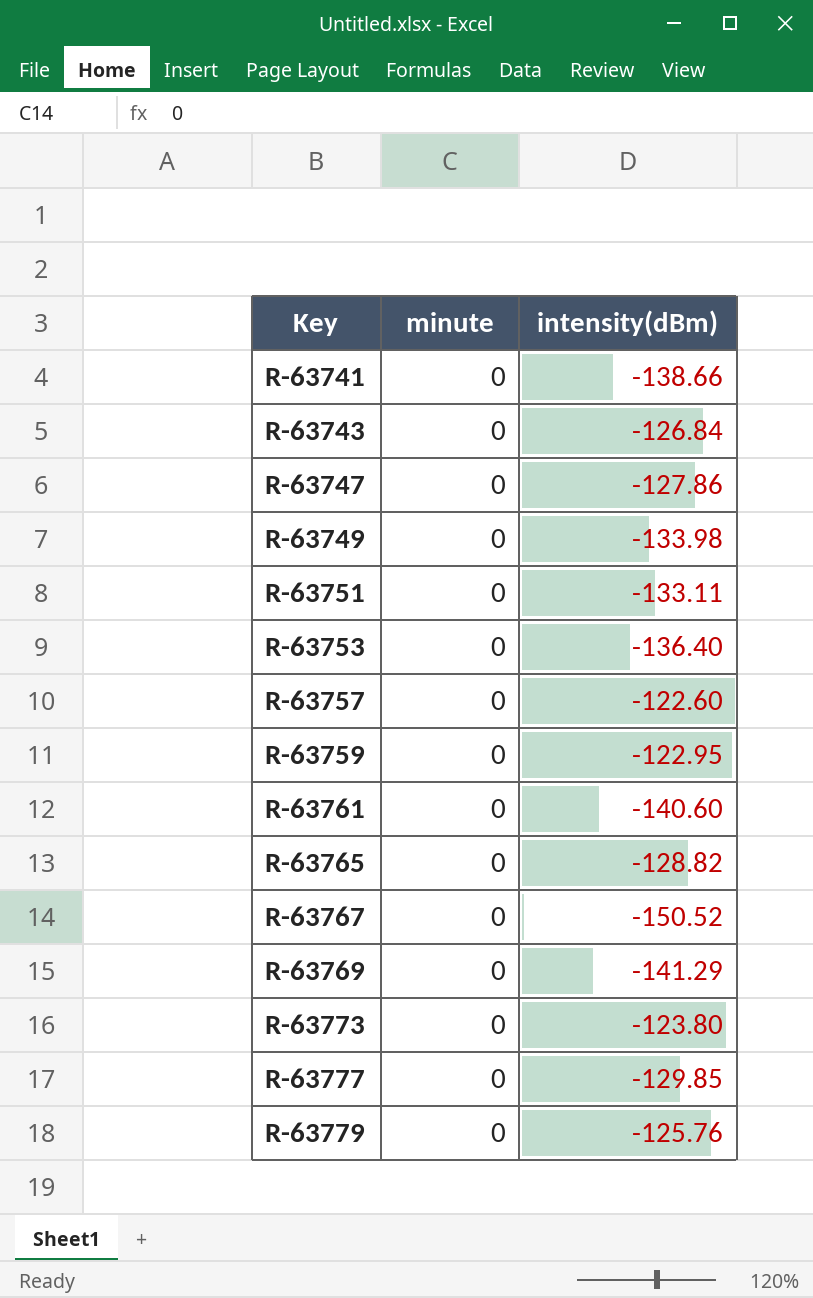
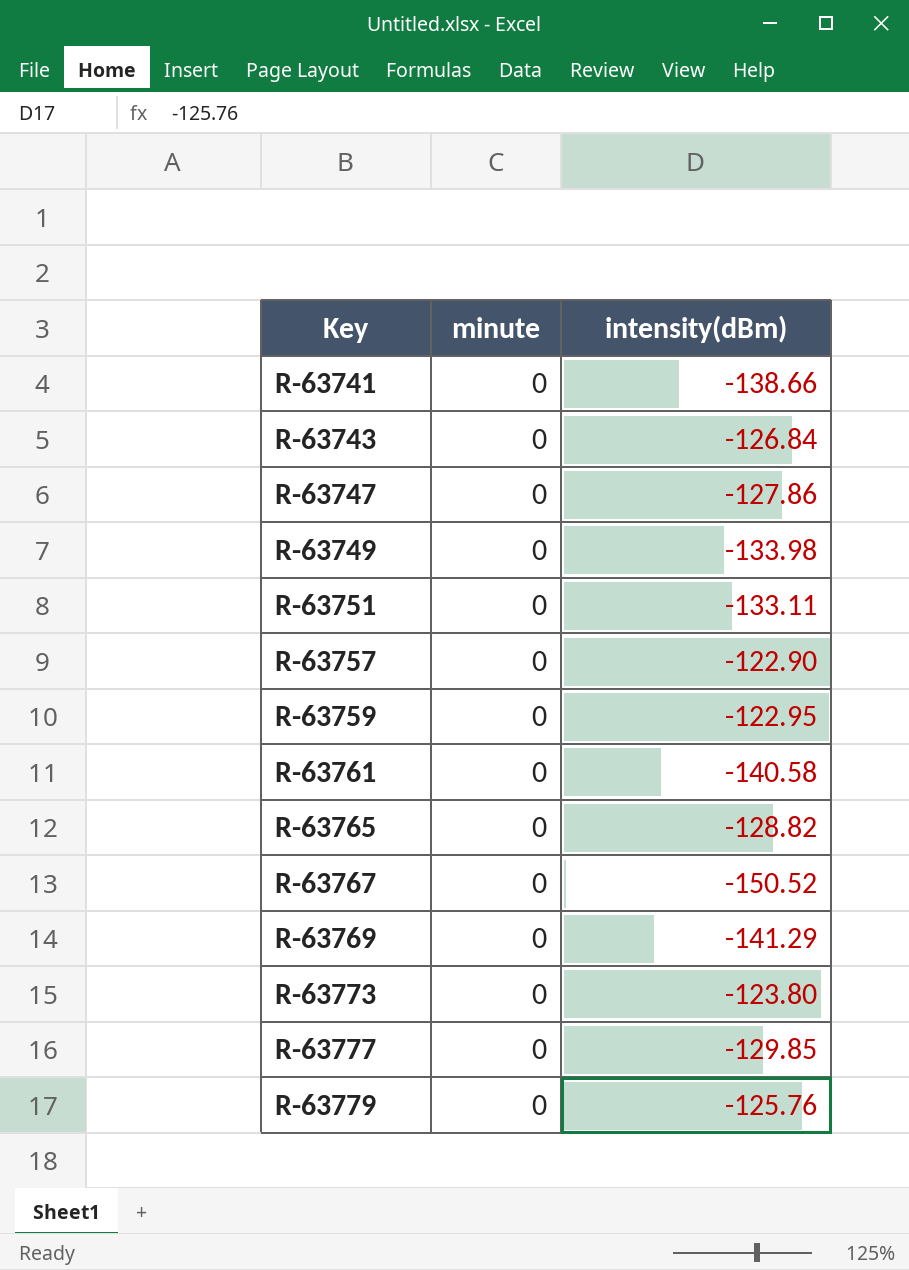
row R-63753: 0 | -136.40 -> none
R-63757 | intensity(dBm): -122.60 -> -122.90
R-63761 | intensity(dBm): -140.60 -> -140.58

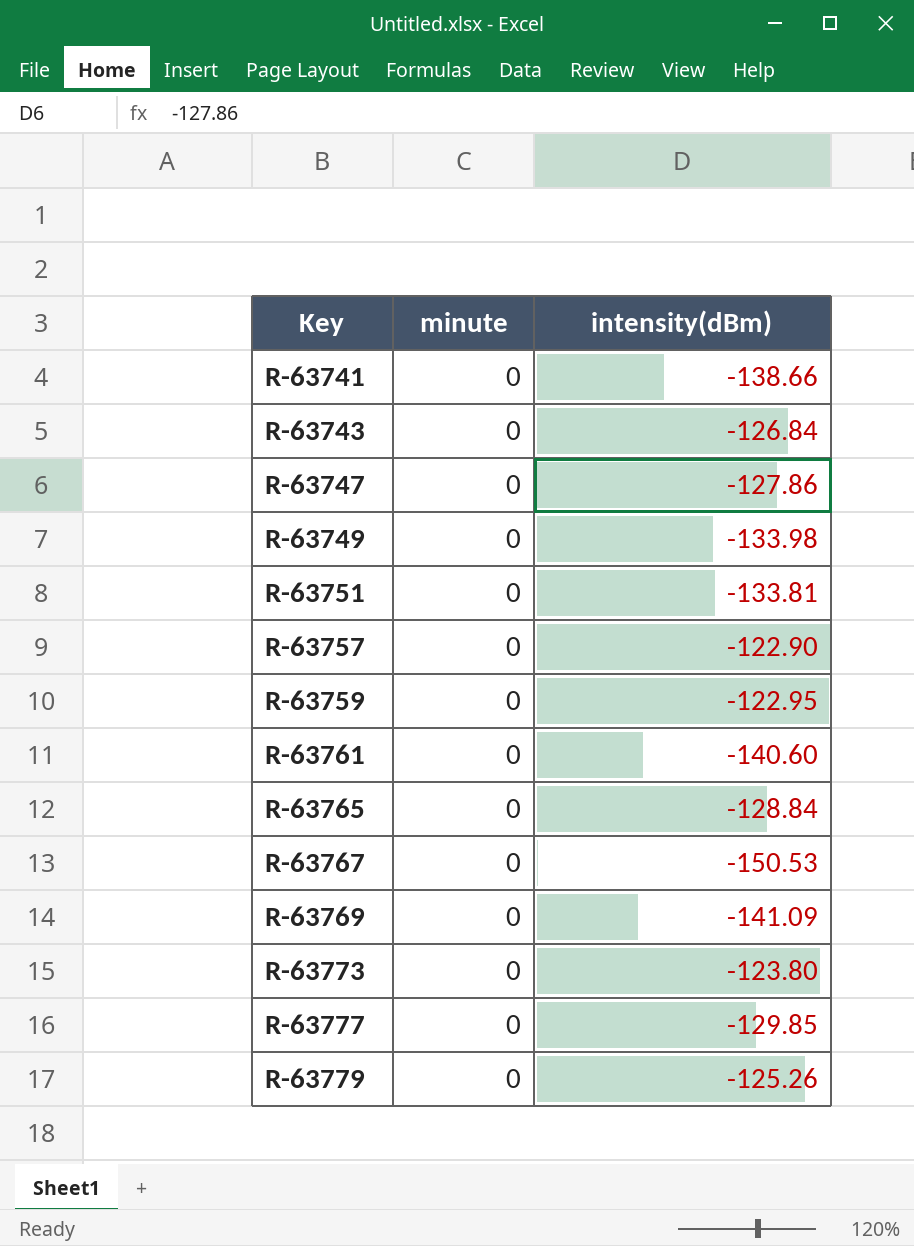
R-63751 | intensity(dBm): -133.11 -> -133.81
R-63761 | intensity(dBm): -140.58 -> -140.60
R-63765 | intensity(dBm): -128.82 -> -128.84
R-63767 | intensity(dBm): -150.52 -> -150.53
R-63769 | intensity(dBm): -141.29 -> -141.09
R-63779 | intensity(dBm): -125.76 -> -125.26

